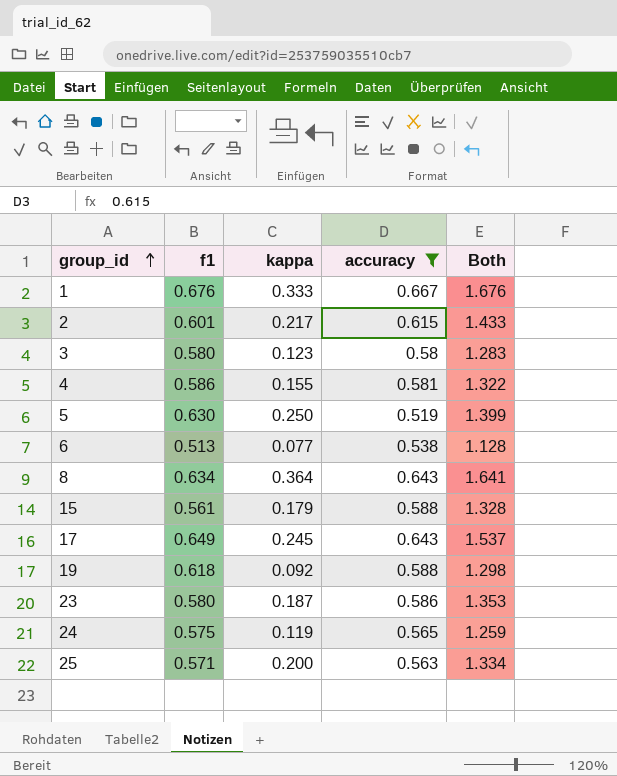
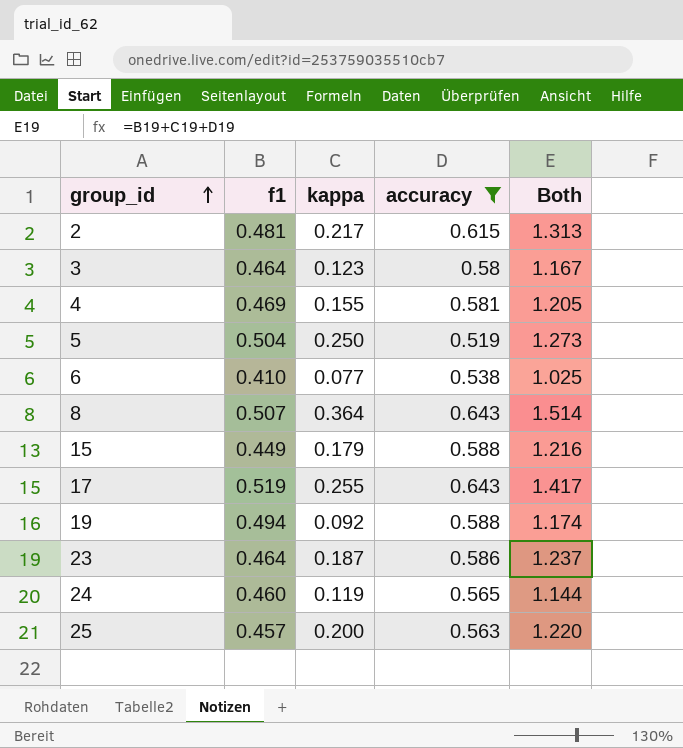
row 1: 0.676 | 0.333 | 0.667 | 1.676 -> none
2 | f1: 0.601 -> 0.481
2 | Both: 1.433 -> 1.313
3 | f1: 0.580 -> 0.464
3 | Both: 1.283 -> 1.167
4 | f1: 0.586 -> 0.469
4 | Both: 1.322 -> 1.205
5 | f1: 0.630 -> 0.504
5 | Both: 1.399 -> 1.273
6 | f1: 0.513 -> 0.410
6 | Both: 1.128 -> 1.025
8 | f1: 0.634 -> 0.507
8 | Both: 1.641 -> 1.514
15 | f1: 0.561 -> 0.449
15 | Both: 1.328 -> 1.216
17 | f1: 0.649 -> 0.519
17 | kappa: 0.245 -> 0.255
17 | Both: 1.537 -> 1.417
19 | f1: 0.618 -> 0.494
19 | Both: 1.298 -> 1.174
23 | f1: 0.580 -> 0.464
23 | Both: 1.353 -> 1.237
24 | f1: 0.575 -> 0.460
24 | Both: 1.259 -> 1.144
25 | f1: 0.571 -> 0.457
25 | Both: 1.334 -> 1.220

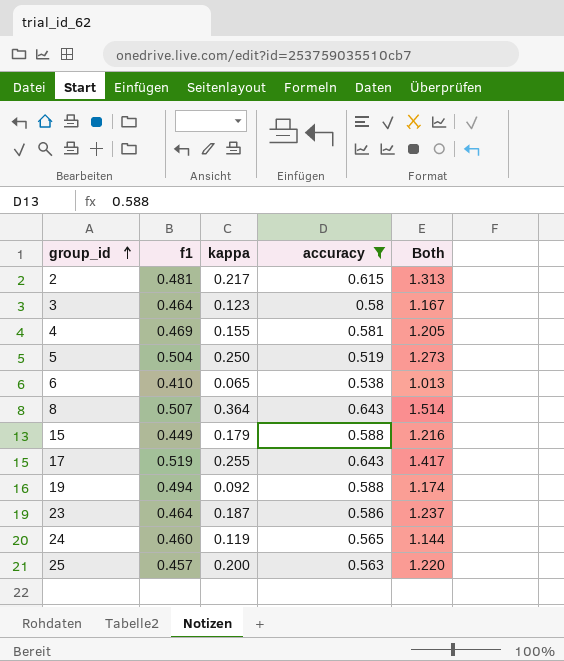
6 | kappa: 0.077 -> 0.065
6 | Both: 1.025 -> 1.013

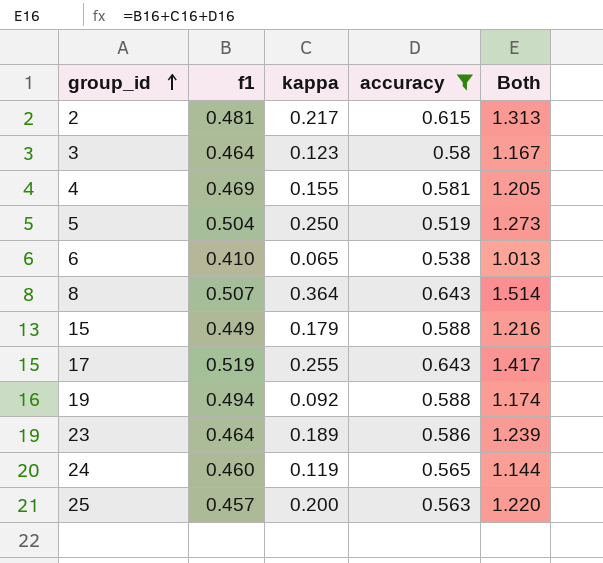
23 | kappa: 0.187 -> 0.189
23 | Both: 1.237 -> 1.239

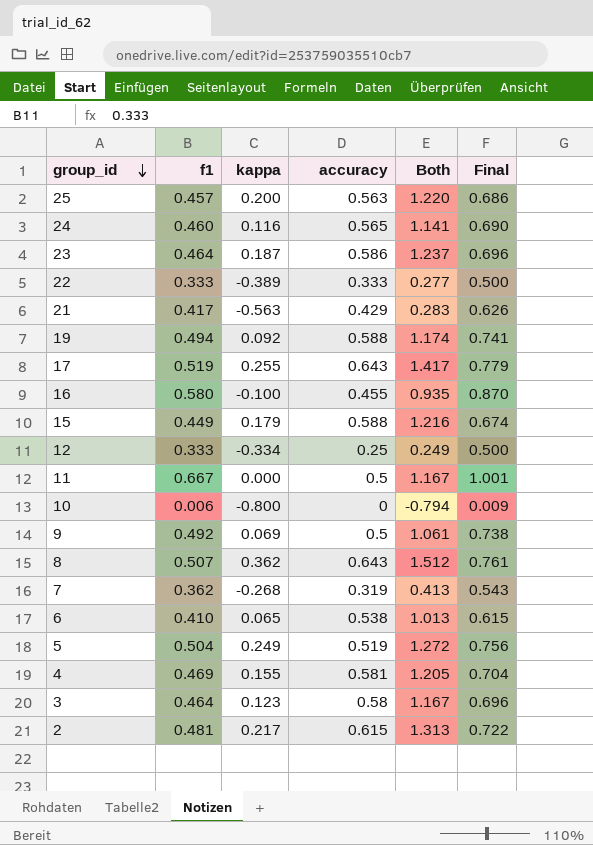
filter: accuracy >= 0.519 -> none
row order: group_id ascending -> group_id descending
column Final | formula: none -> [f1] * 1.5
24 | kappa: 0.119 -> 0.116
24 | Both: 1.144 -> 1.141
23 | kappa: 0.189 -> 0.187
23 | Both: 1.239 -> 1.237
8 | kappa: 0.364 -> 0.362
8 | Both: 1.514 -> 1.512
5 | kappa: 0.250 -> 0.249
5 | Both: 1.273 -> 1.272

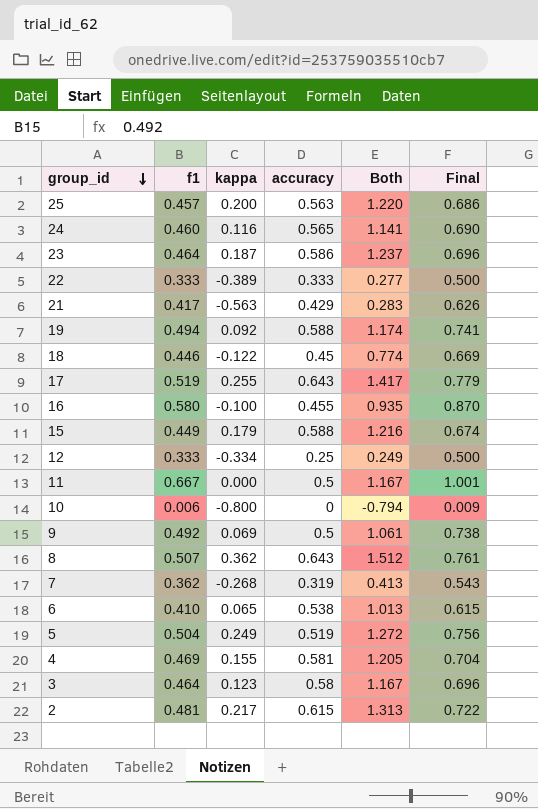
row 18: none -> 0.446 | -0.122 | 0.45 | 0.774 | 0.669

